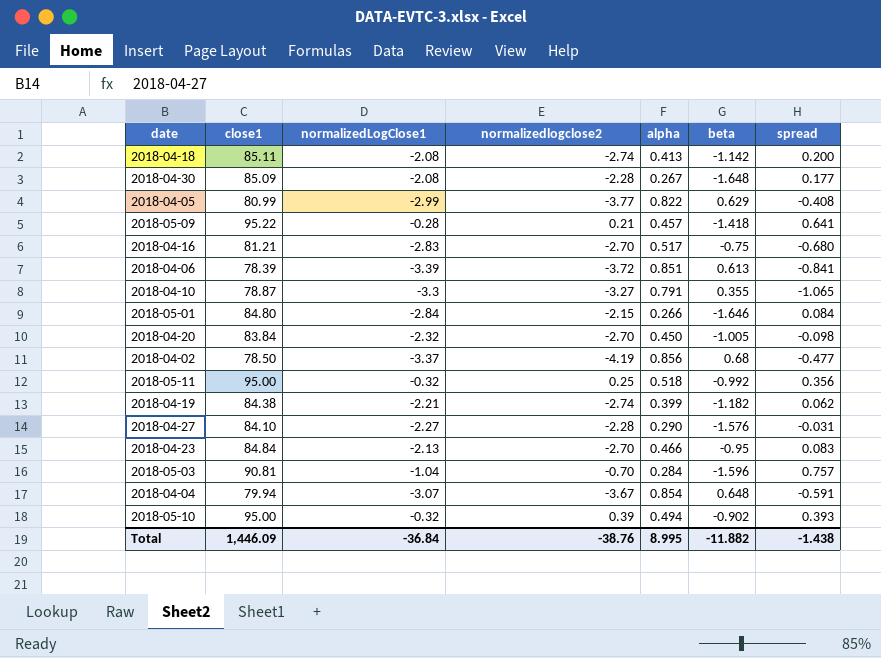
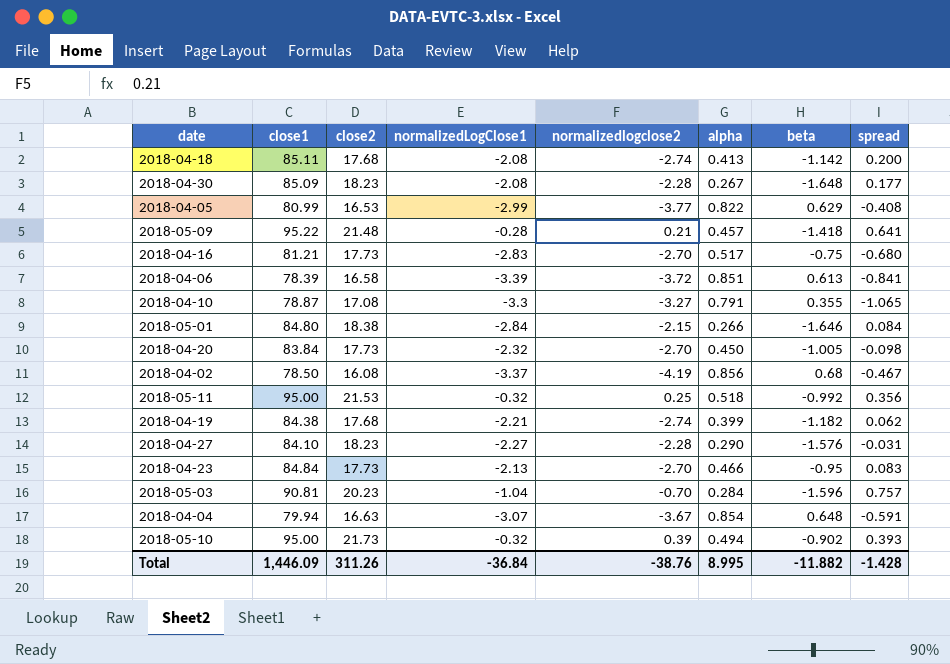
column close2 | position: none -> 3
2018-04-02 | spread: -0.477 -> -0.467
Total | spread: -1.438 -> -1.428

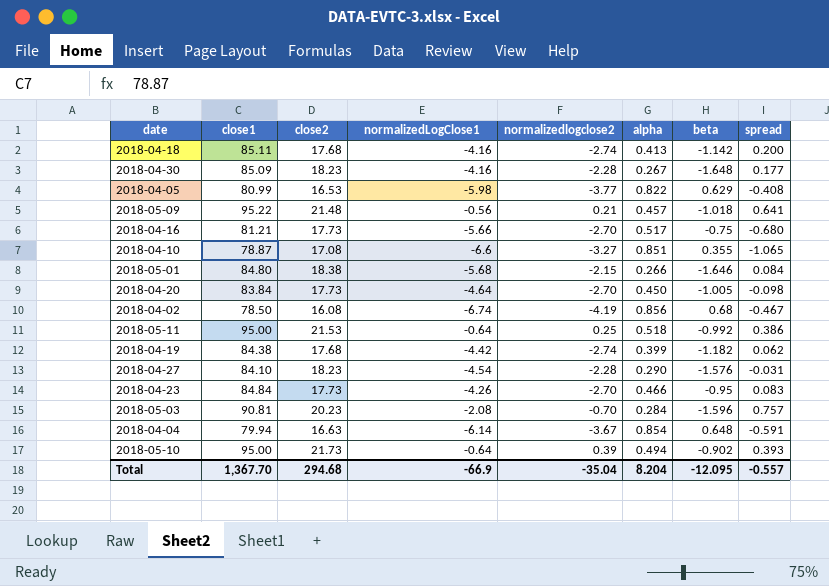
row 2018-04-06: 78.39 | 16.58 | -3.39 | -3.72 | 0.851 | 0.613 | -0.841 -> none
2018-04-18 | normalizedLogClose1: -2.08 -> -4.16
2018-04-30 | normalizedLogClose1: -2.08 -> -4.16
2018-04-05 | normalizedLogClose1: -2.99 -> -5.98
2018-05-09 | normalizedLogClose1: -0.28 -> -0.56
2018-05-09 | beta: -1.418 -> -1.018
2018-04-16 | normalizedLogClose1: -2.83 -> -5.66
2018-04-10 | normalizedLogClose1: -3.3 -> -6.6
2018-04-10 | alpha: 0.791 -> 0.851
2018-05-01 | normalizedLogClose1: -2.84 -> -5.68
2018-04-20 | normalizedLogClose1: -2.32 -> -4.64
2018-04-02 | normalizedLogClose1: -3.37 -> -6.74
2018-05-11 | normalizedLogClose1: -0.32 -> -0.64
2018-05-11 | spread: 0.356 -> 0.386
2018-04-19 | normalizedLogClose1: -2.21 -> -4.42
2018-04-27 | normalizedLogClose1: -2.27 -> -4.54
2018-04-23 | normalizedLogClose1: -2.13 -> -4.26
2018-05-03 | normalizedLogClose1: -1.04 -> -2.08
2018-04-04 | normalizedLogClose1: -3.07 -> -6.14
2018-05-10 | normalizedLogClose1: -0.32 -> -0.64
Total | close1: 1,446.09 -> 1,367.70
Total | close2: 311.26 -> 294.68
Total | normalizedLogClose1: -36.84 -> -66.9
Total | normalizedlogclose2: -38.76 -> -35.04
Total | alpha: 8.995 -> 8.204
Total | beta: -11.882 -> -12.095
Total | spread: -1.428 -> -0.557

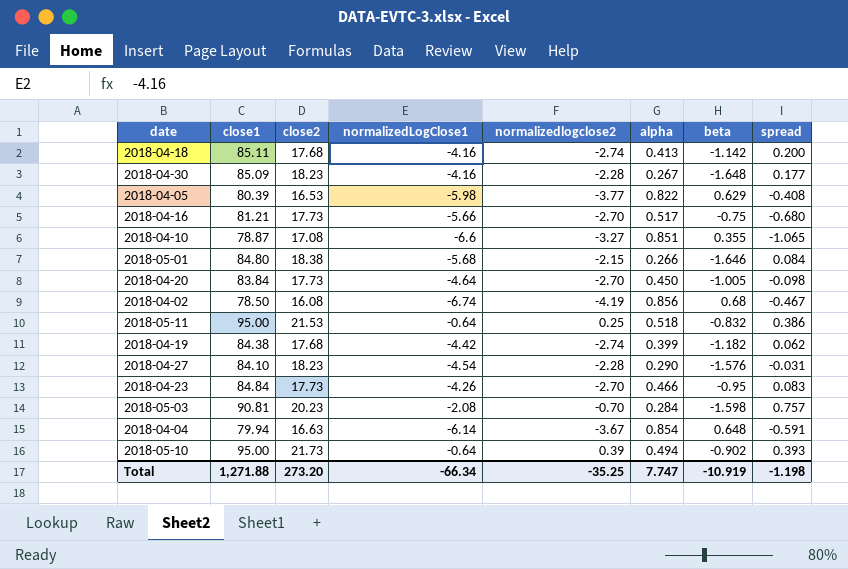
row 2018-05-09: 95.22 | 21.48 | -0.56 | 0.21 | 0.457 | -1.018 | 0.641 -> none
2018-04-05 | close1: 80.99 -> 80.39
2018-05-11 | beta: -0.992 -> -0.832
2018-05-03 | beta: -1.596 -> -1.598
Total | close1: 1,367.70 -> 1,271.88
Total | close2: 294.68 -> 273.20
Total | normalizedLogClose1: -66.9 -> -66.34
Total | normalizedlogclose2: -35.04 -> -35.25
Total | alpha: 8.204 -> 7.747
Total | beta: -12.095 -> -10.919
Total | spread: -0.557 -> -1.198

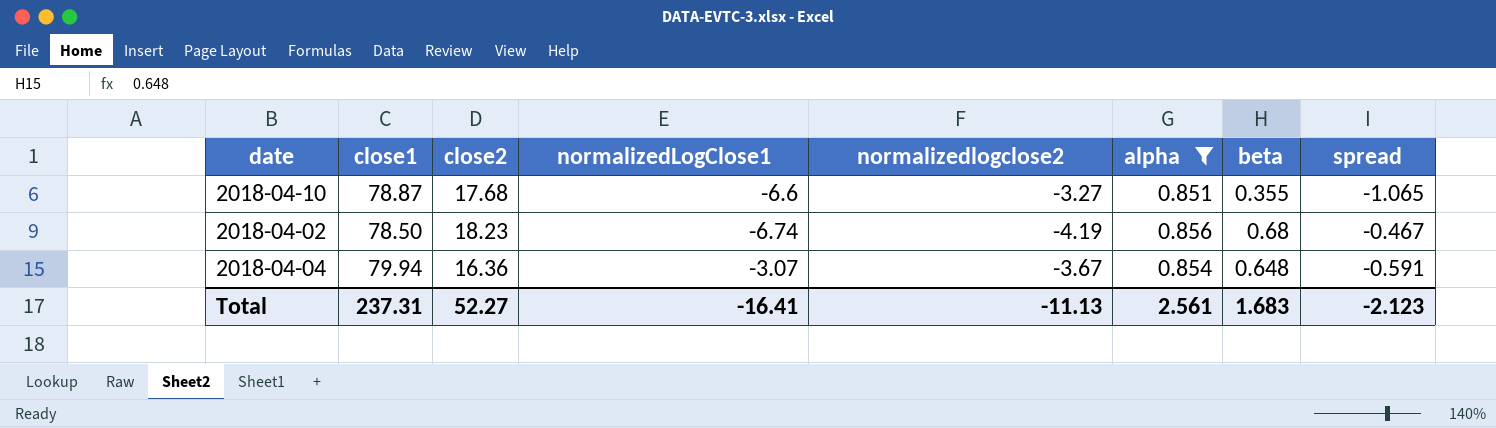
filter: none -> alpha >= 0.851
2018-04-10 | close2: 17.08 -> 17.68
2018-04-02 | close2: 16.08 -> 18.23
2018-04-04 | close2: 16.63 -> 16.36
2018-04-04 | normalizedLogClose1: -6.14 -> -3.07
Total | close1: 1,271.88 -> 237.31
Total | close2: 273.20 -> 52.27
Total | normalizedLogClose1: -66.34 -> -16.41
Total | normalizedlogclose2: -35.25 -> -11.13
Total | alpha: 7.747 -> 2.561
Total | beta: -10.919 -> 1.683
Total | spread: -1.198 -> -2.123

